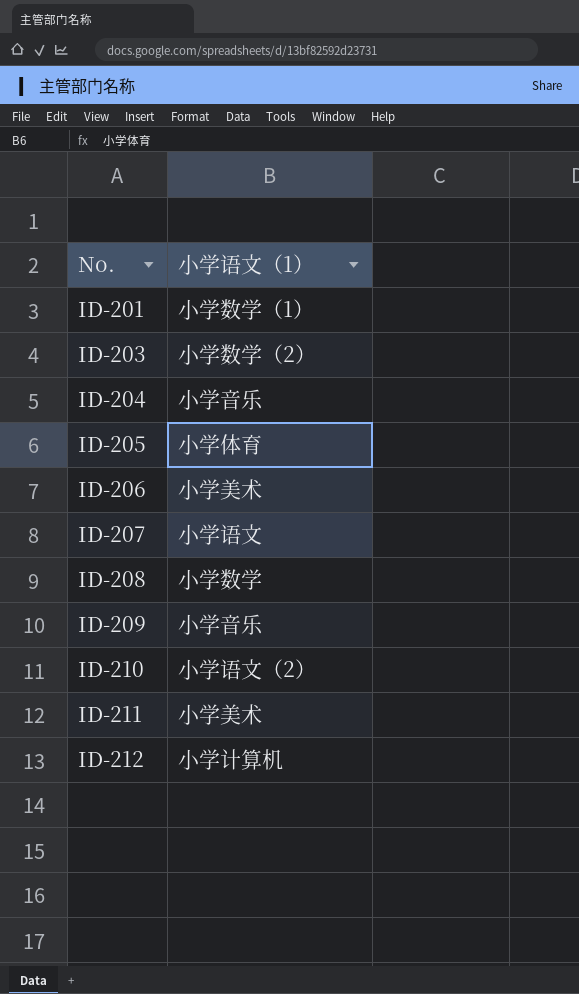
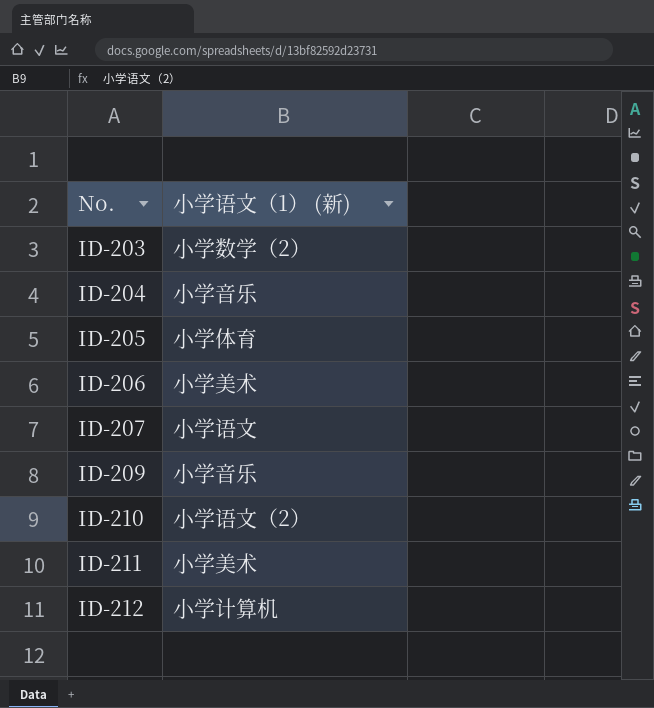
column name: 小学语文（1） -> 小学语文（1） (新)
row ID-201: 小学数学（1） -> none
row ID-208: 小学数学 -> none

